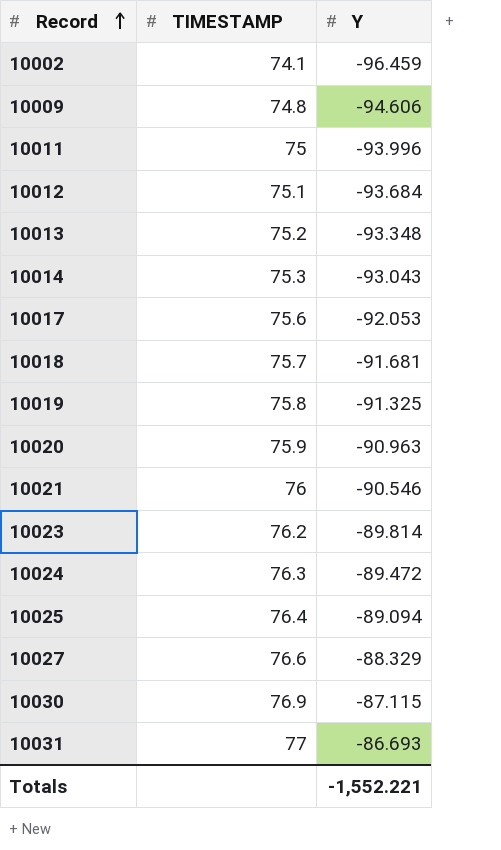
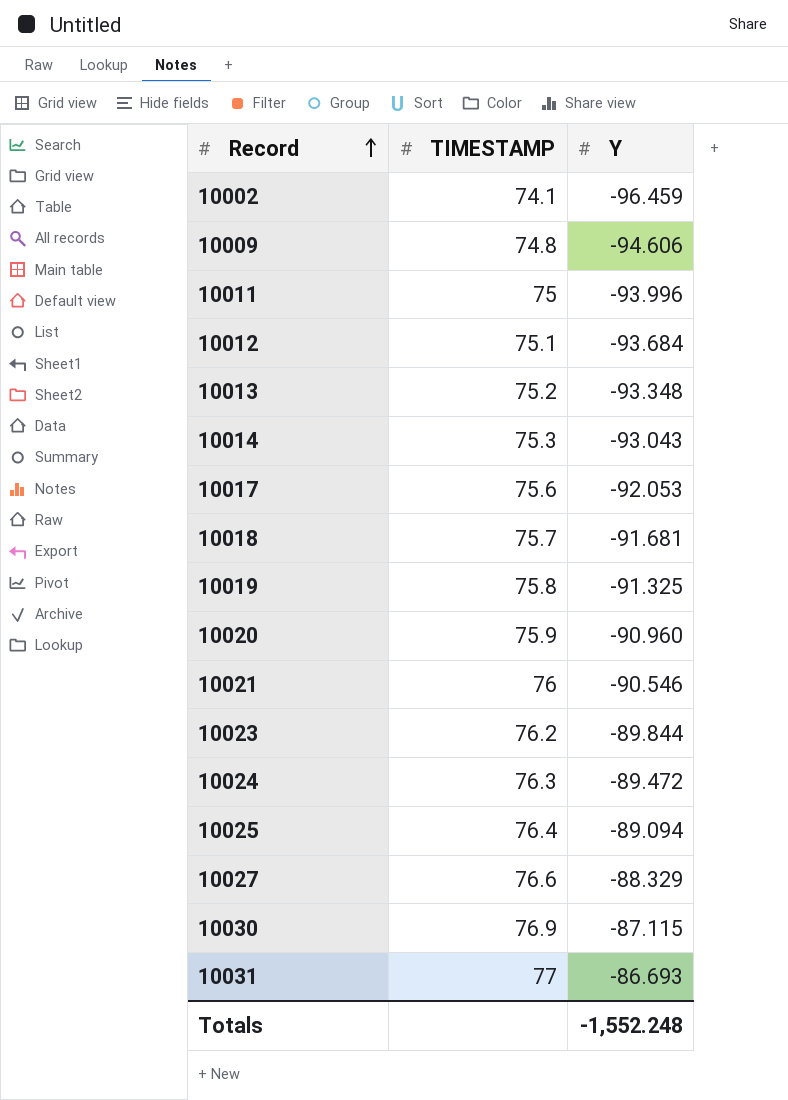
10020 | Y: -90.963 -> -90.960
10023 | Y: -89.814 -> -89.844
Totals | Y: -1,552.221 -> -1,552.248

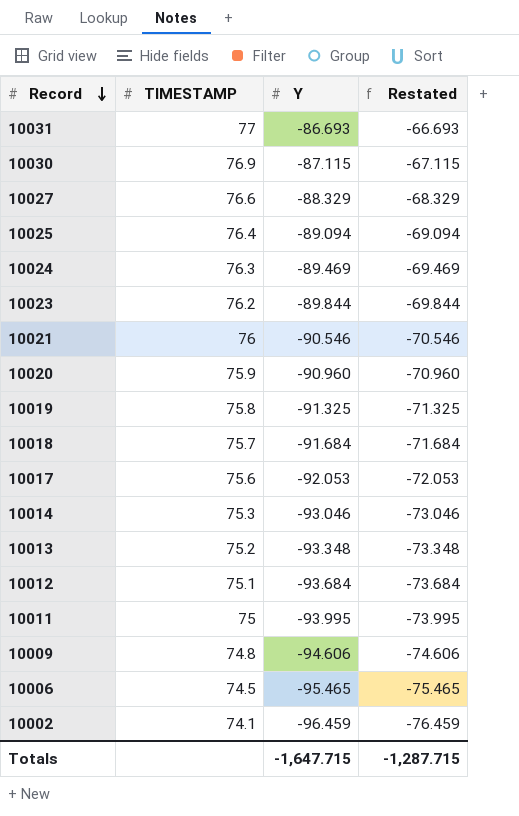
row order: Record ascending -> Record descending
column Restated | formula: none -> [Y] + 20
10024 | Y: -89.472 -> -89.469
10018 | Y: -91.681 -> -91.684
10014 | Y: -93.043 -> -93.046
10011 | Y: -93.996 -> -93.995
row 10006: none -> 74.5 | -95.465 | -75.465
Totals | Y: -1,552.248 -> -1,647.715

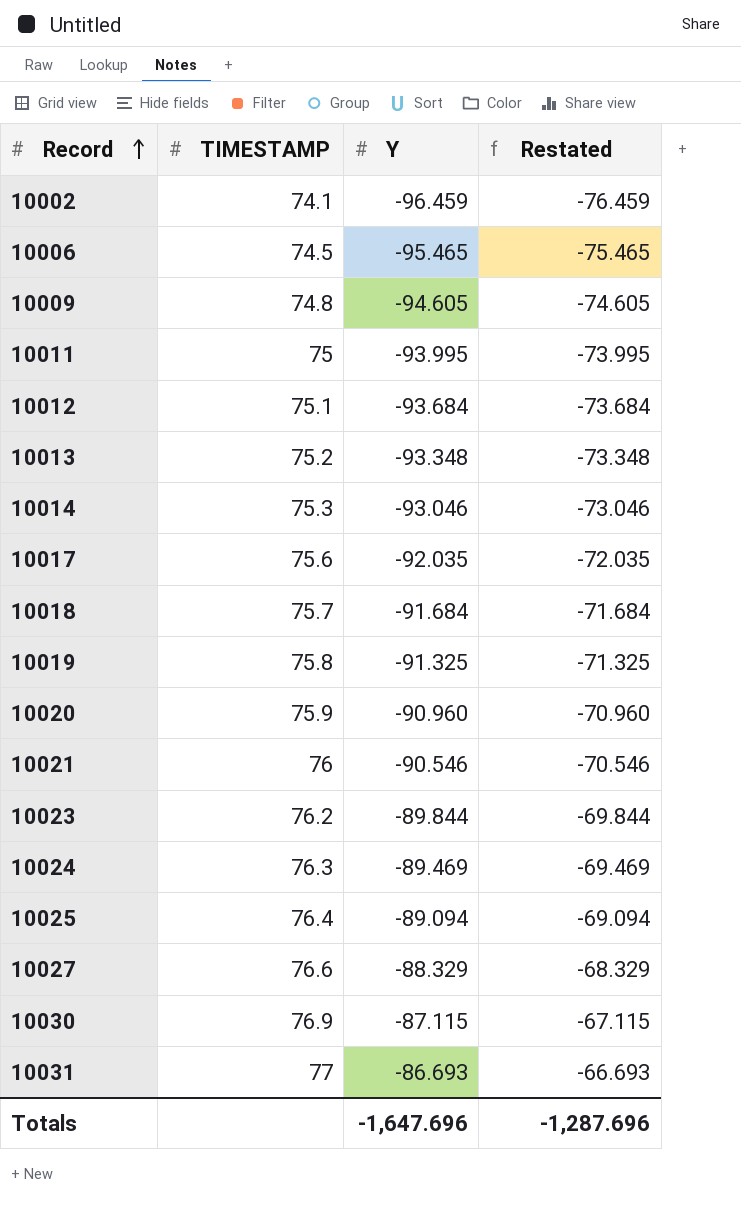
row order: Record descending -> Record ascending
10009 | Y: -94.606 -> -94.605
10009 | Restated: -74.606 -> -74.605
10017 | Y: -92.053 -> -92.035
10017 | Restated: -72.053 -> -72.035
Totals | Y: -1,647.715 -> -1,647.696
Totals | Restated: -1,287.715 -> -1,287.696

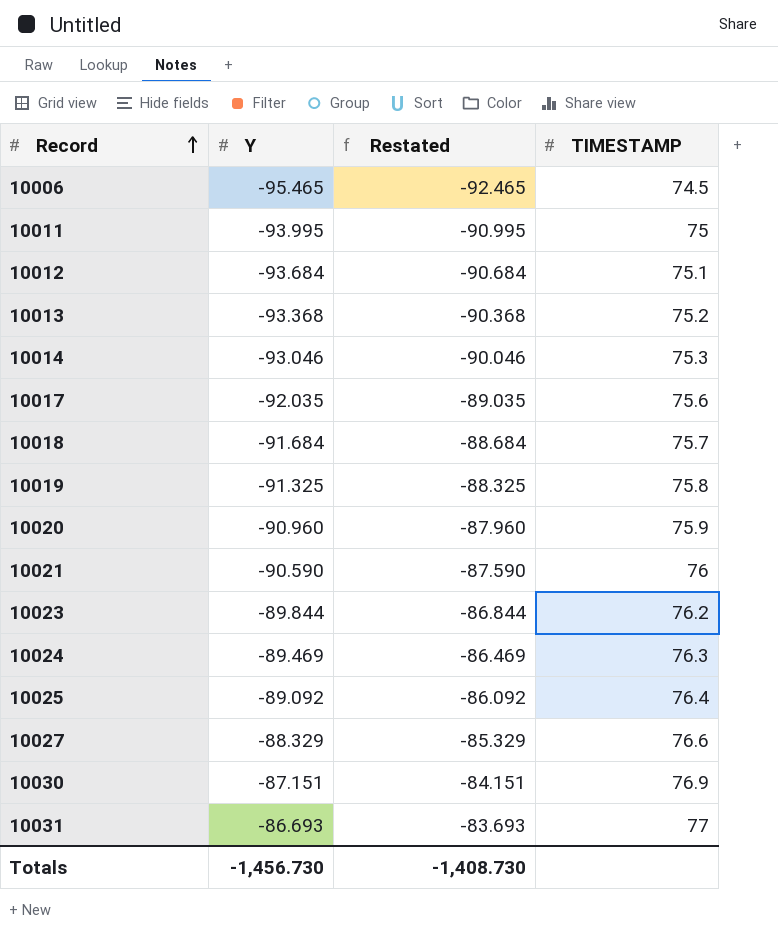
column Restated | formula: [Y] + 20 -> [Y] + 3
column TIMESTAMP | position: 2 -> 4
row 10002: 74.1 | -96.459 | -76.459 -> none
row 10009: 74.8 | -94.605 | -74.605 -> none
10013 | Y: -93.348 -> -93.368
10021 | Y: -90.546 -> -90.590
10025 | Y: -89.094 -> -89.092
10030 | Y: -87.115 -> -87.151
Totals | Y: -1,647.696 -> -1,456.730
Totals | Restated: -1,287.696 -> -1,408.730

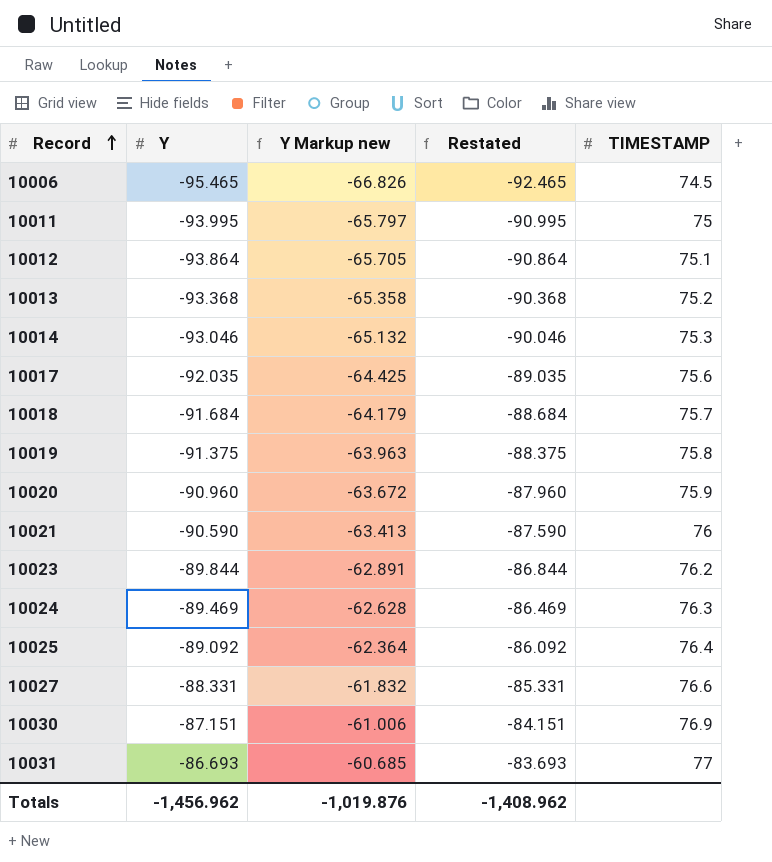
column Y Markup new | formula: none -> [Y] * 0.7
10012 | Y: -93.684 -> -93.864
10012 | Restated: -90.684 -> -90.864
10019 | Y: -91.325 -> -91.375
10019 | Restated: -88.325 -> -88.375
10027 | Y: -88.329 -> -88.331
10027 | Restated: -85.329 -> -85.331
Totals | Y: -1,456.730 -> -1,456.962
Totals | Restated: -1,408.730 -> -1,408.962

